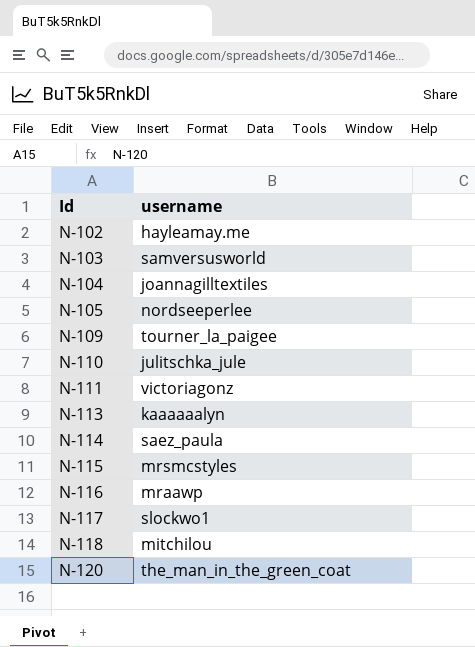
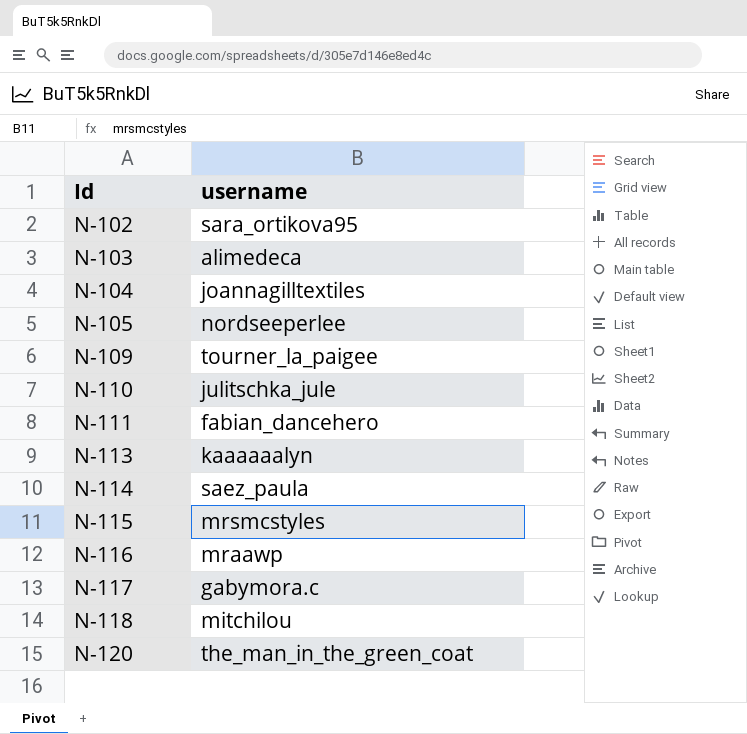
N-102 | username: hayleamay.me -> sara_ortikova95
N-103 | username: samversusworld -> alimedeca
N-111 | username: victoriagonz -> fabian_dancehero
N-117 | username: slockwo1 -> gabymora.c

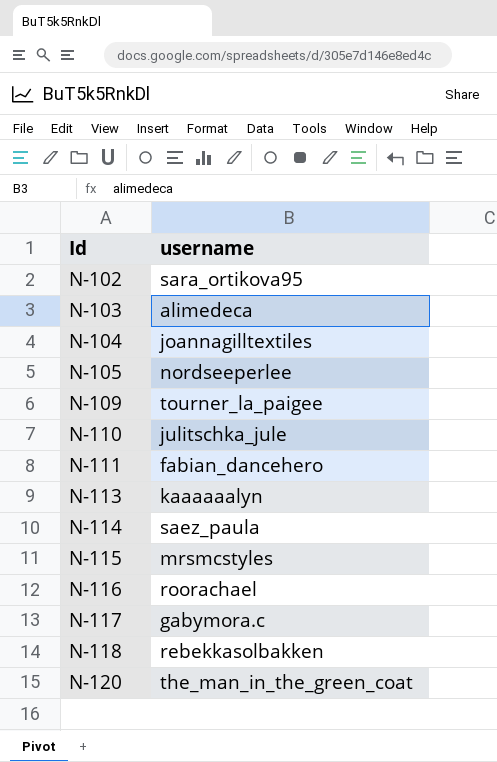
N-116 | username: mraawp -> roorachael
N-118 | username: mitchilou -> rebekkasolbakken

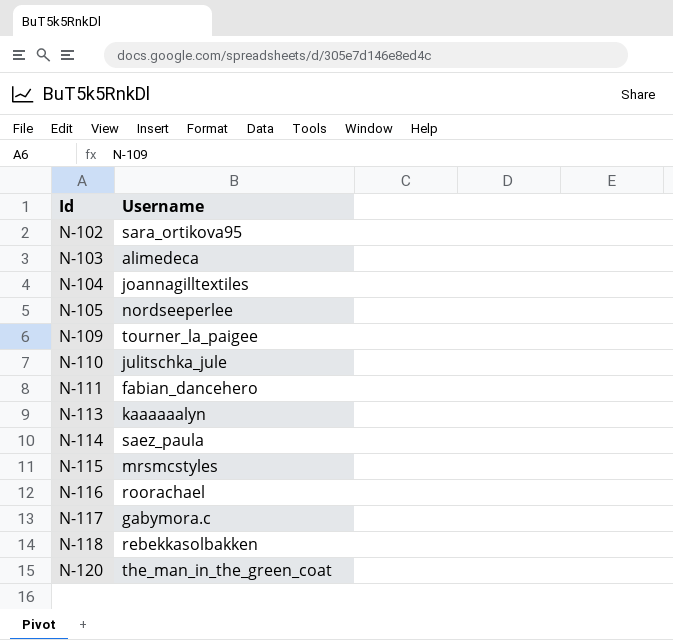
column name: username -> Username

